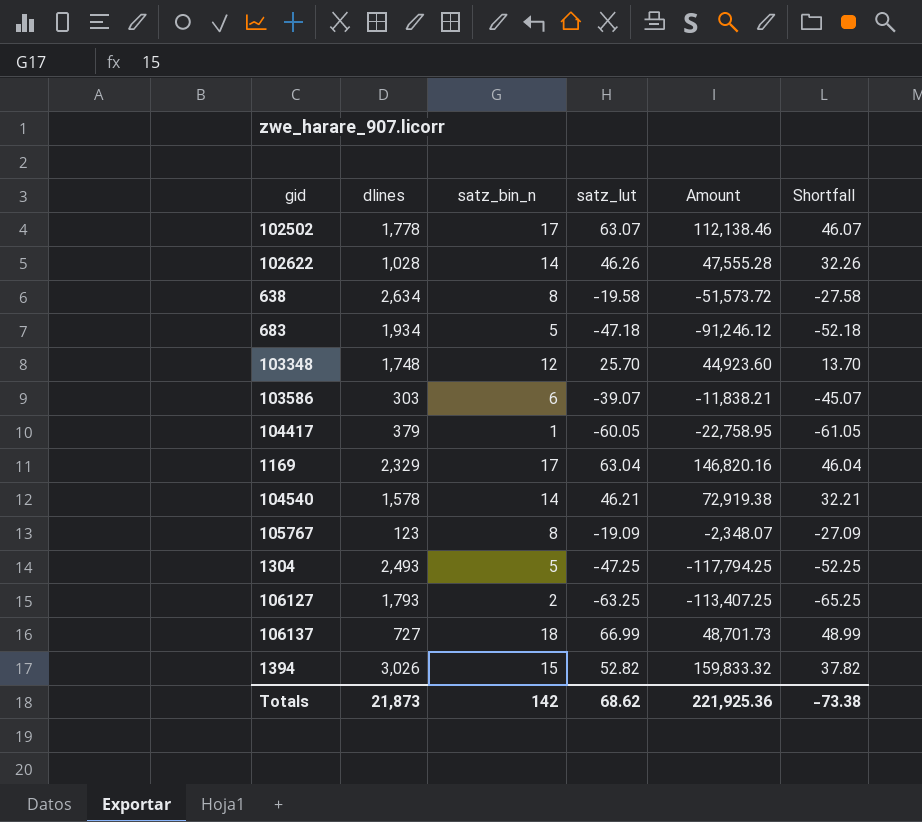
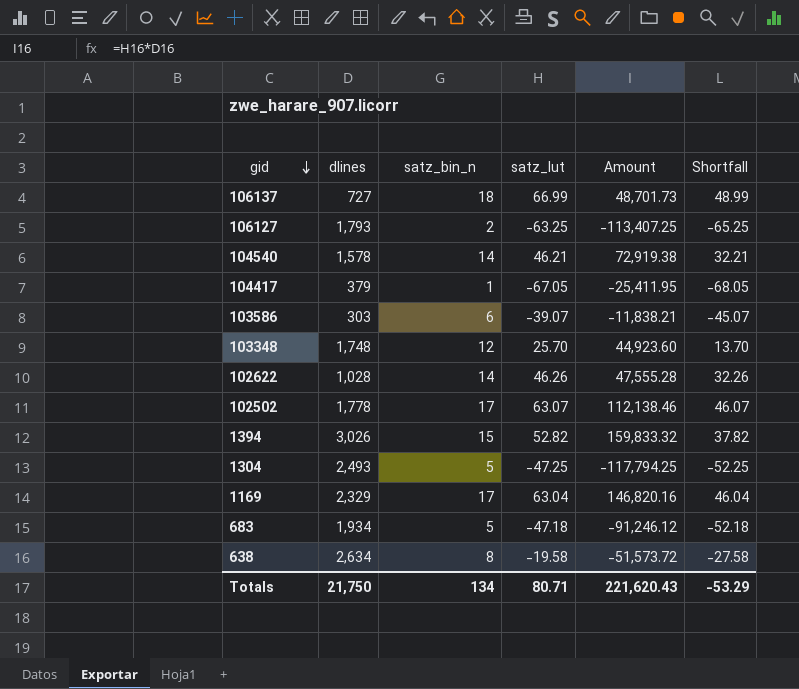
row order: none -> gid descending
row 105767: 123 | 8 | -19.09 | -2,348.07 | -27.09 -> none
104417 | satz_lut: -60.05 -> -67.05
104417 | Amount: -22,758.95 -> -25,411.95
104417 | Shortfall: -61.05 -> -68.05
Totals | dlines: 21,873 -> 21,750
Totals | satz_bin_n: 142 -> 134
Totals | satz_lut: 68.62 -> 80.71
Totals | Amount: 221,925.36 -> 221,620.43
Totals | Shortfall: -73.38 -> -53.29

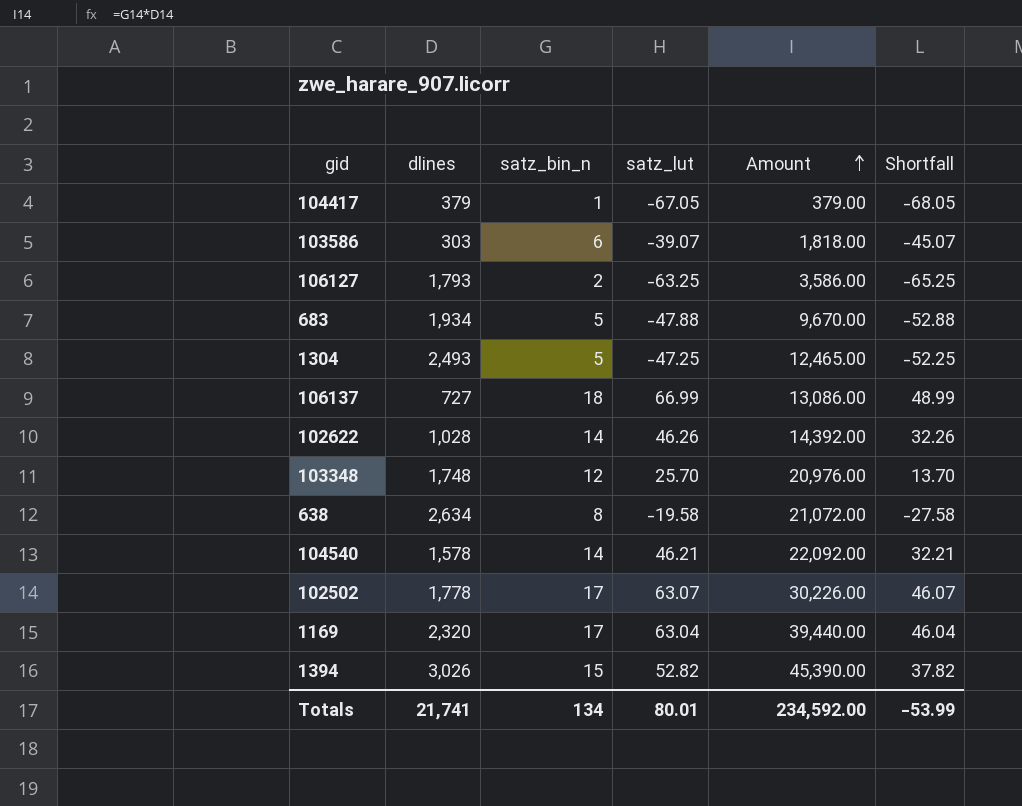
row order: gid descending -> Amount ascending
column Amount | formula: [dlines] * [satz_lut] -> [dlines] * [satz_bin_n]
683 | satz_lut: -47.18 -> -47.88
683 | Shortfall: -52.18 -> -52.88
1169 | dlines: 2,329 -> 2,320
Totals | dlines: 21,750 -> 21,741
Totals | satz_lut: 80.71 -> 80.01
Totals | Amount: 221,620.43 -> 234,592.00
Totals | Shortfall: -53.29 -> -53.99

